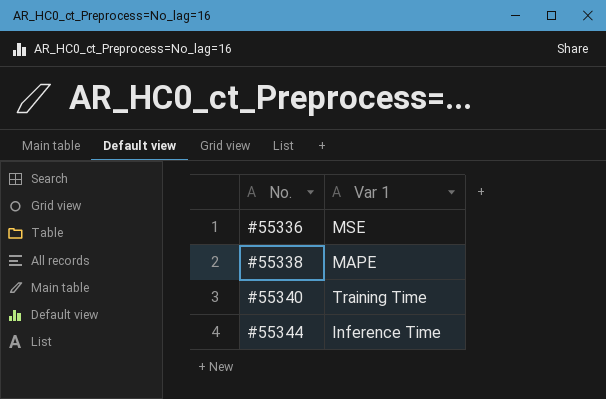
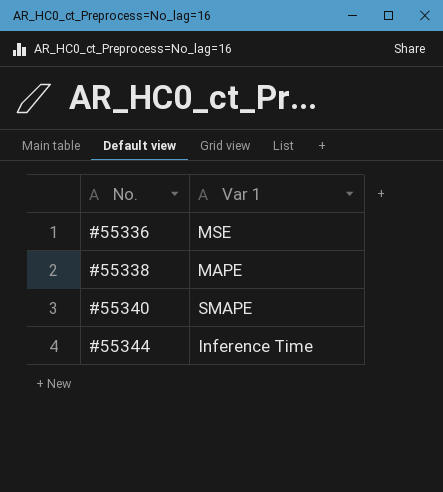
#55340 | Var 1: Training Time -> SMAPE

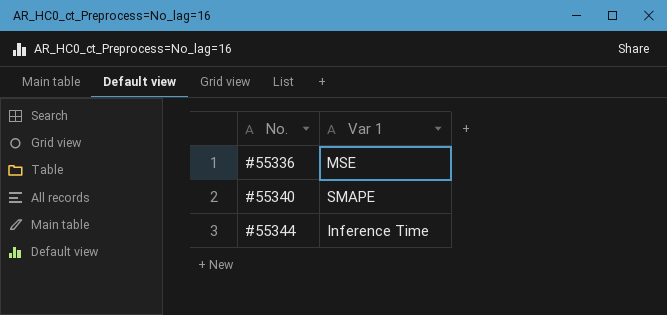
row #55338: MAPE -> none

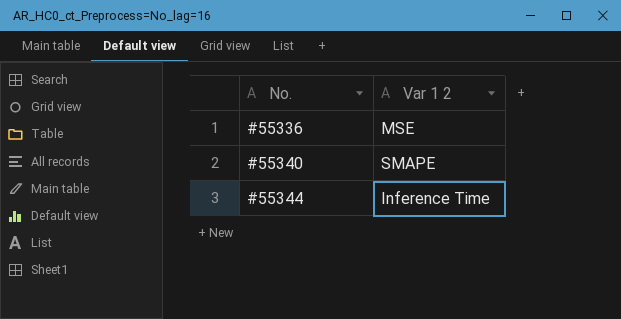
column name: Var 1 -> Var 1 2

